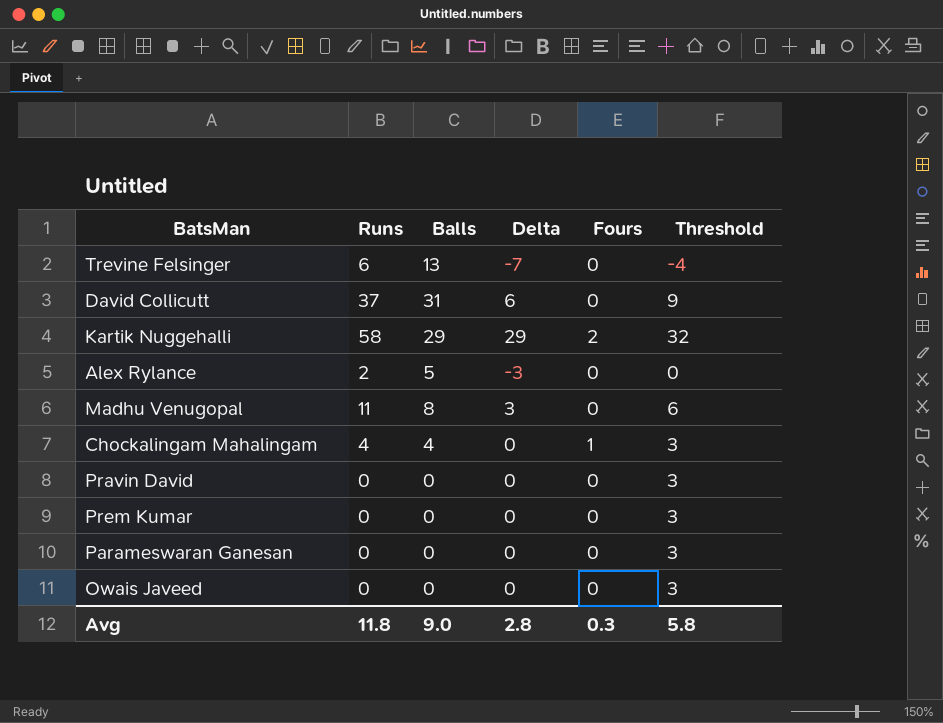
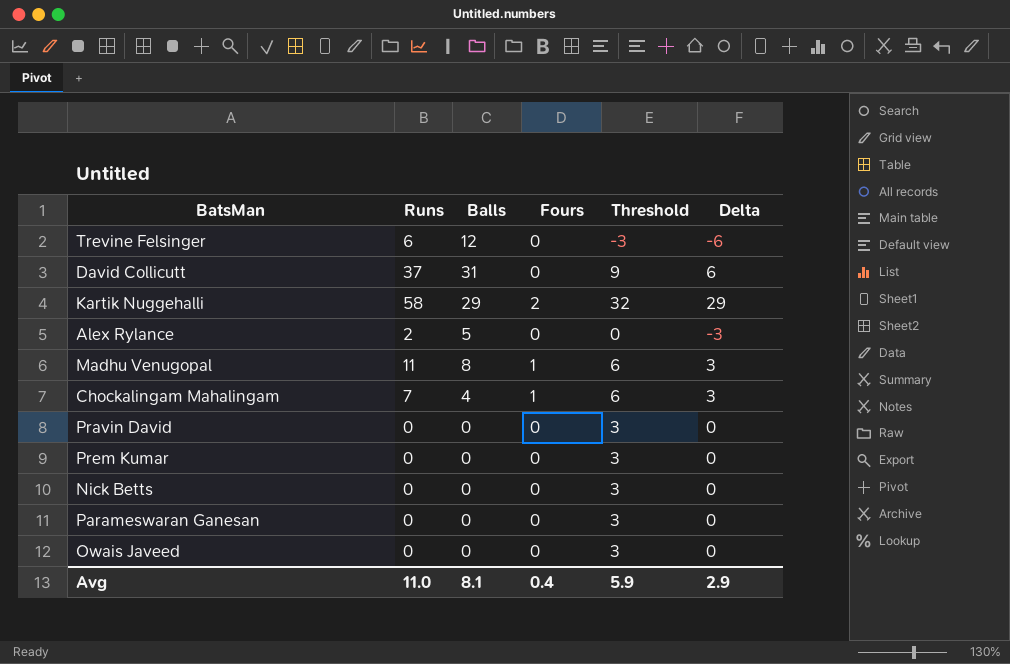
column Delta | position: 4 -> 6
Trevine Felsinger | Balls: 13 -> 12
Trevine Felsinger | Threshold: -4 -> -3
Trevine Felsinger | Delta: -7 -> -6
Madhu Venugopal | Fours: 0 -> 1
Chockalingam Mahalingam | Runs: 4 -> 7
Chockalingam Mahalingam | Threshold: 3 -> 6
Chockalingam Mahalingam | Delta: 0 -> 3
row Nick Betts: none -> 0 | 0 | 0 | 3 | 0
Avg | Runs: 11.8 -> 11.0
Avg | Balls: 9.0 -> 8.1
Avg | Fours: 0.3 -> 0.4
Avg | Threshold: 5.8 -> 5.9
Avg | Delta: 2.8 -> 2.9

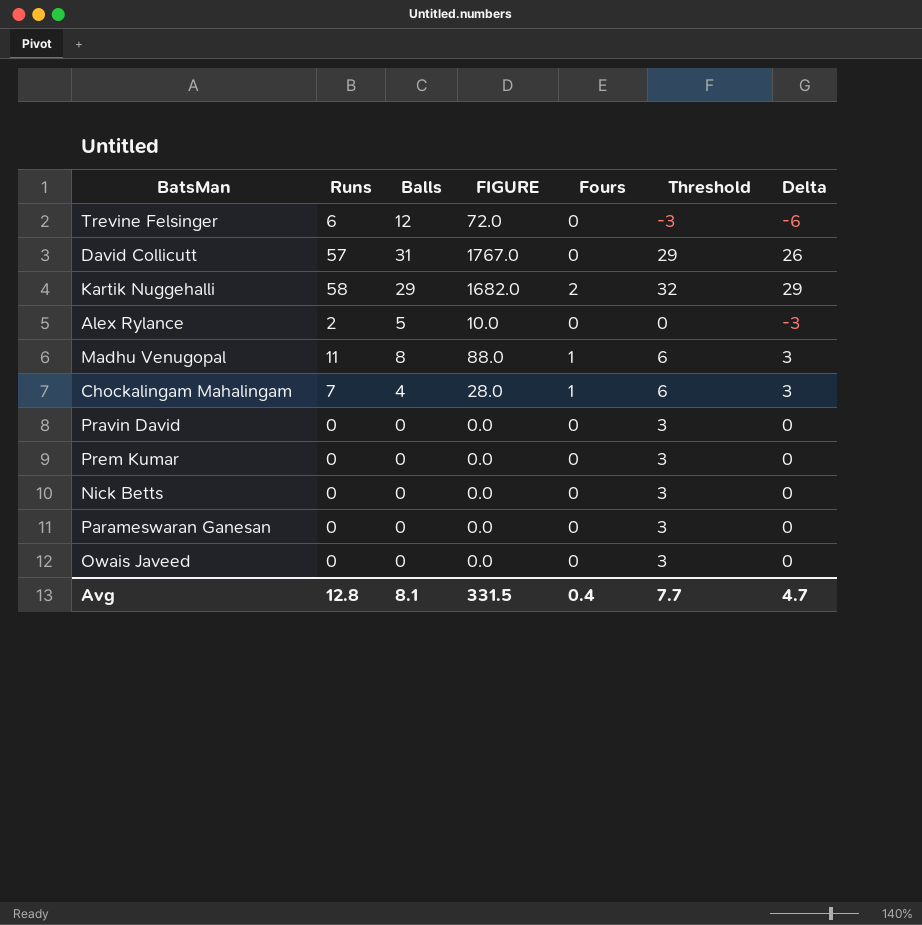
column FIGURE | formula: none -> [Runs] * [Balls]
David Collicutt | Runs: 37 -> 57
David Collicutt | Threshold: 9 -> 29
David Collicutt | Delta: 6 -> 26
Avg | Runs: 11.0 -> 12.8
Avg | Threshold: 5.9 -> 7.7
Avg | Delta: 2.9 -> 4.7

